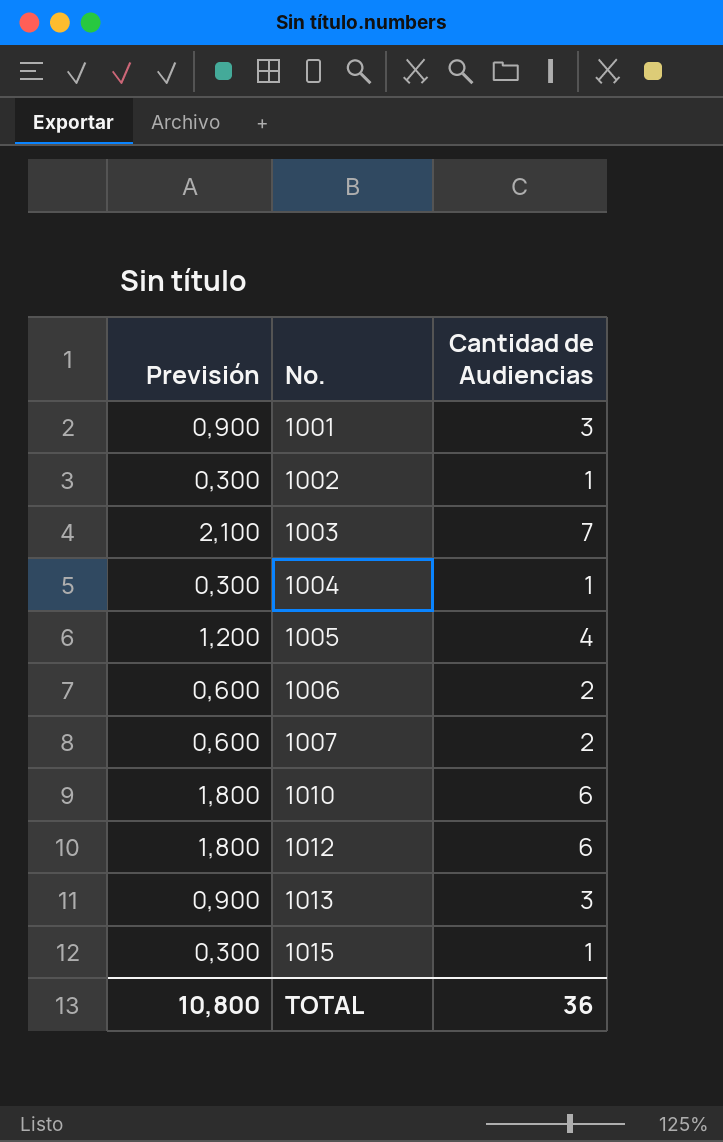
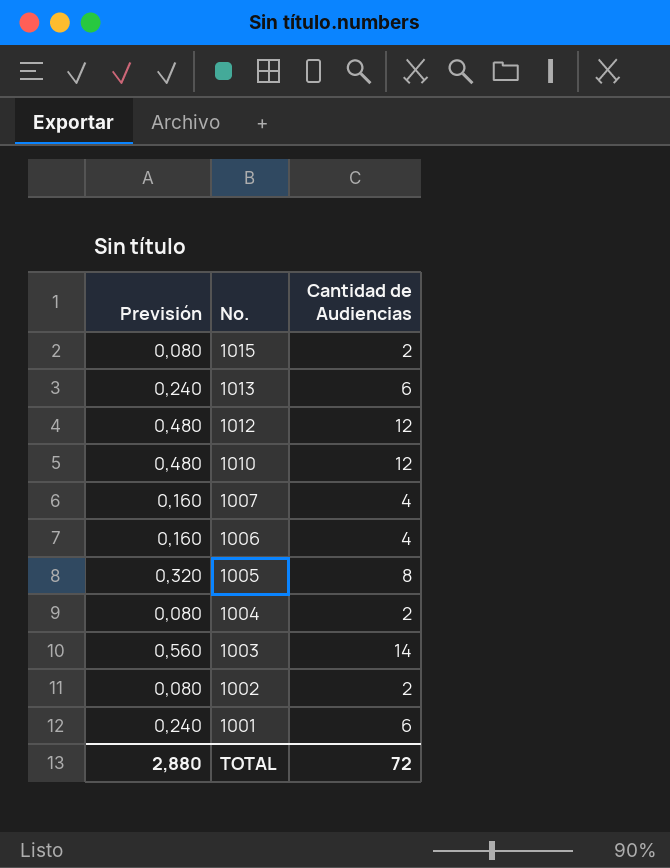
row order: No. ascending -> No. descending
column Previsión | formula: [Cantidad de Audiencias] * 0,3 -> [Cantidad de Audiencias] * 0,04
1015 | Cantidad de Audiencias: 1 -> 2
1013 | Cantidad de Audiencias: 3 -> 6
1012 | Cantidad de Audiencias: 6 -> 12
1010 | Cantidad de Audiencias: 6 -> 12
1007 | Cantidad de Audiencias: 2 -> 4
1006 | Cantidad de Audiencias: 2 -> 4
1005 | Cantidad de Audiencias: 4 -> 8
1004 | Cantidad de Audiencias: 1 -> 2
1003 | Cantidad de Audiencias: 7 -> 14
1002 | Cantidad de Audiencias: 1 -> 2
1001 | Cantidad de Audiencias: 3 -> 6
TOTAL | Previsión: 10,800 -> 2,880
TOTAL | Cantidad de Audiencias: 36 -> 72

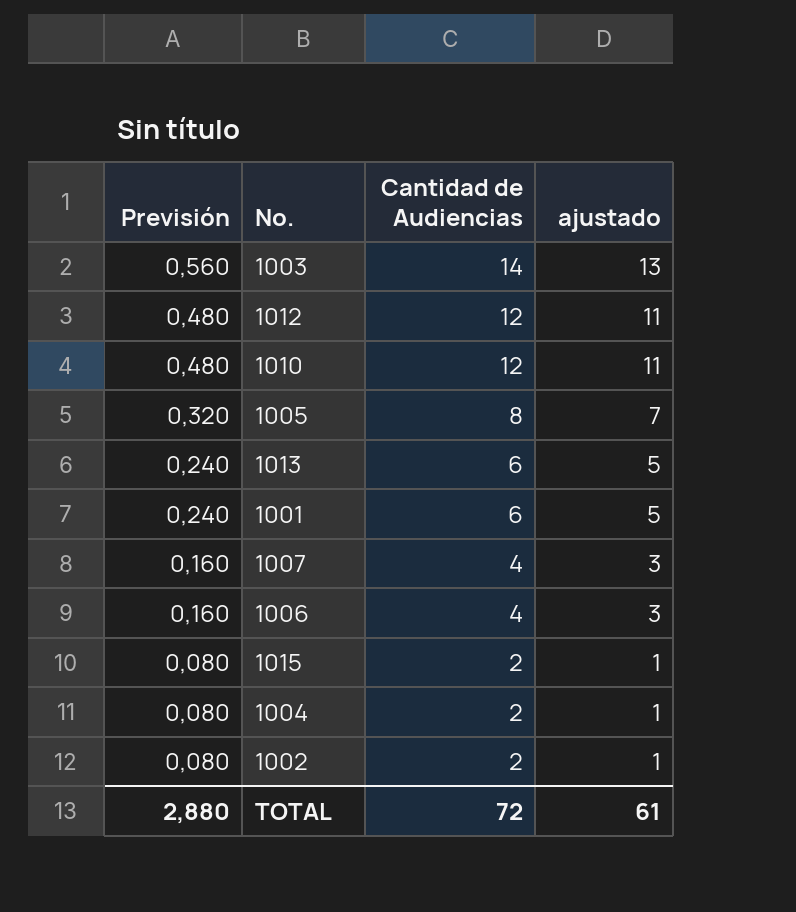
row order: No. descending -> Previsión descending
column ajustado | formula: none -> [Cantidad de Audiencias] - 1

